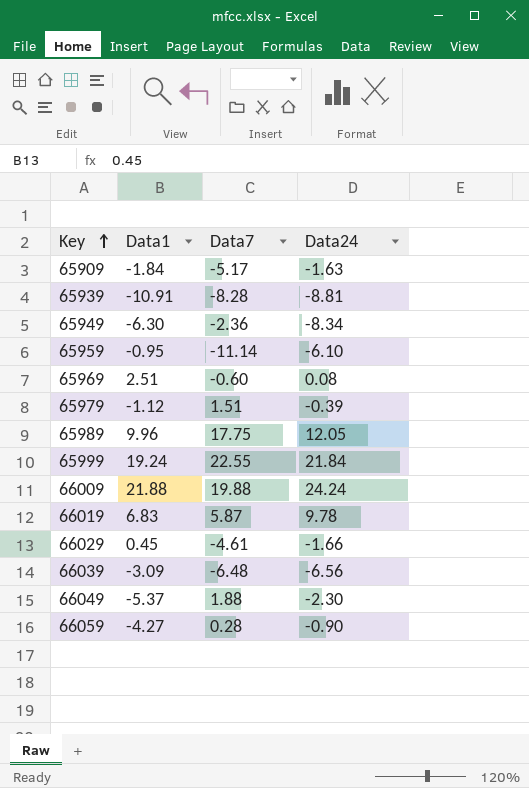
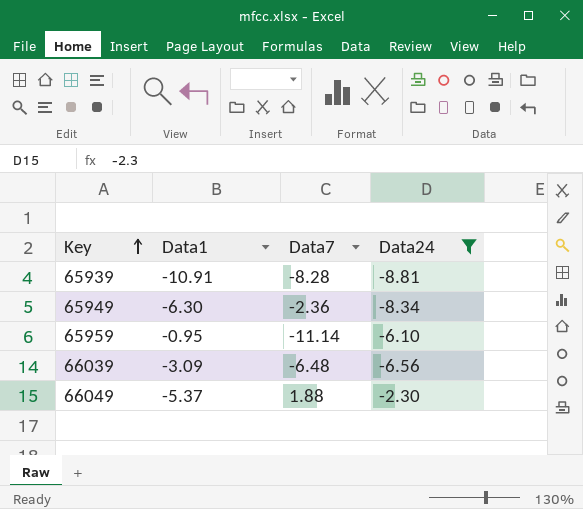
filter: none -> Data24 <= -2.30

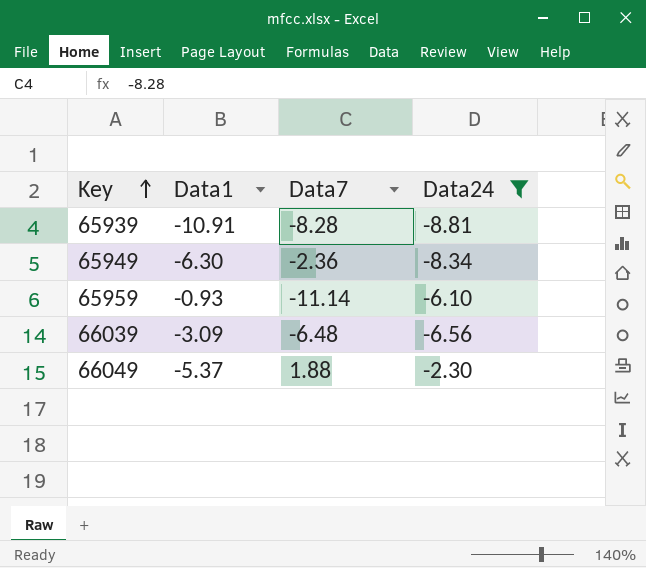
65959 | Data1: -0.95 -> -0.93

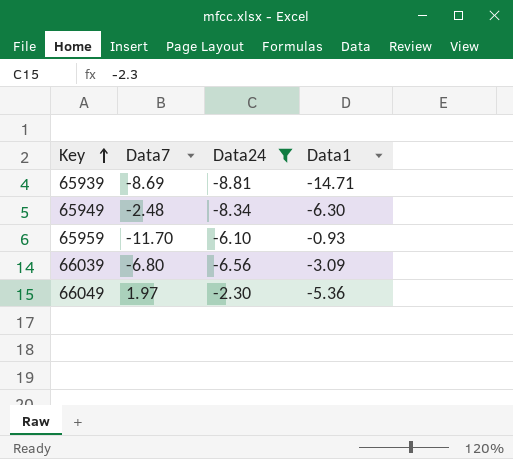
column Data1 | position: 2 -> 4
65939 | Data7: -8.28 -> -8.69
65939 | Data1: -10.91 -> -14.71
65949 | Data7: -2.36 -> -2.48
65959 | Data7: -11.14 -> -11.70
66039 | Data7: -6.48 -> -6.80
66049 | Data7: 1.88 -> 1.97
66049 | Data1: -5.37 -> -5.36

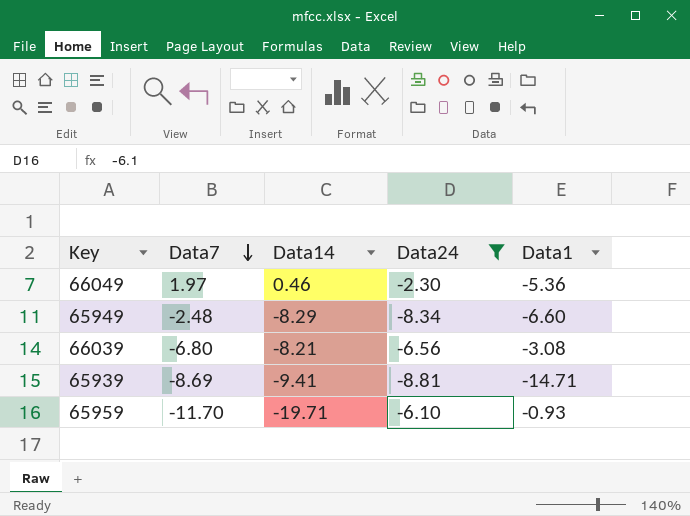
row order: Key ascending -> Data7 descending
column Data14 | position: none -> 3
65949 | Data1: -6.30 -> -6.60
66039 | Data1: -3.09 -> -3.08

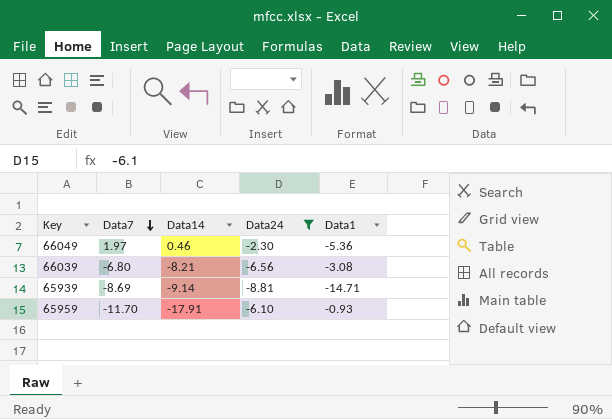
row 65949: -2.48 | -8.29 | -8.34 | -6.60 -> none
65939 | Data14: -9.41 -> -9.14
65959 | Data14: -19.71 -> -17.91

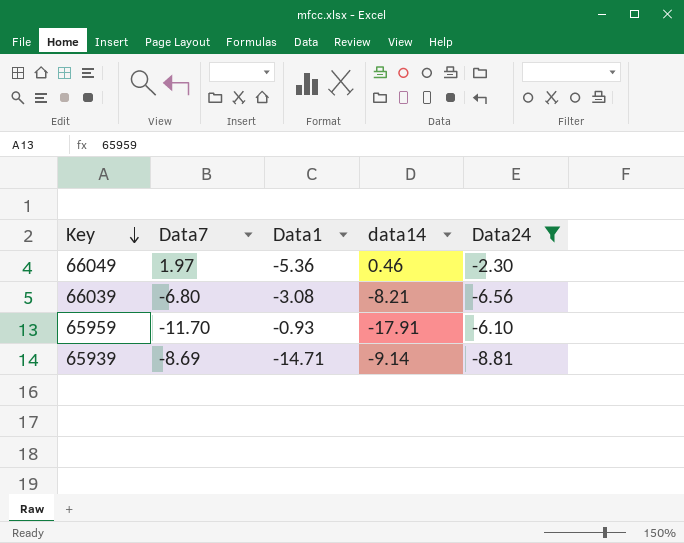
row order: Data7 descending -> Key descending
column Data1 | position: 5 -> 3
column name: Data14 -> data14

